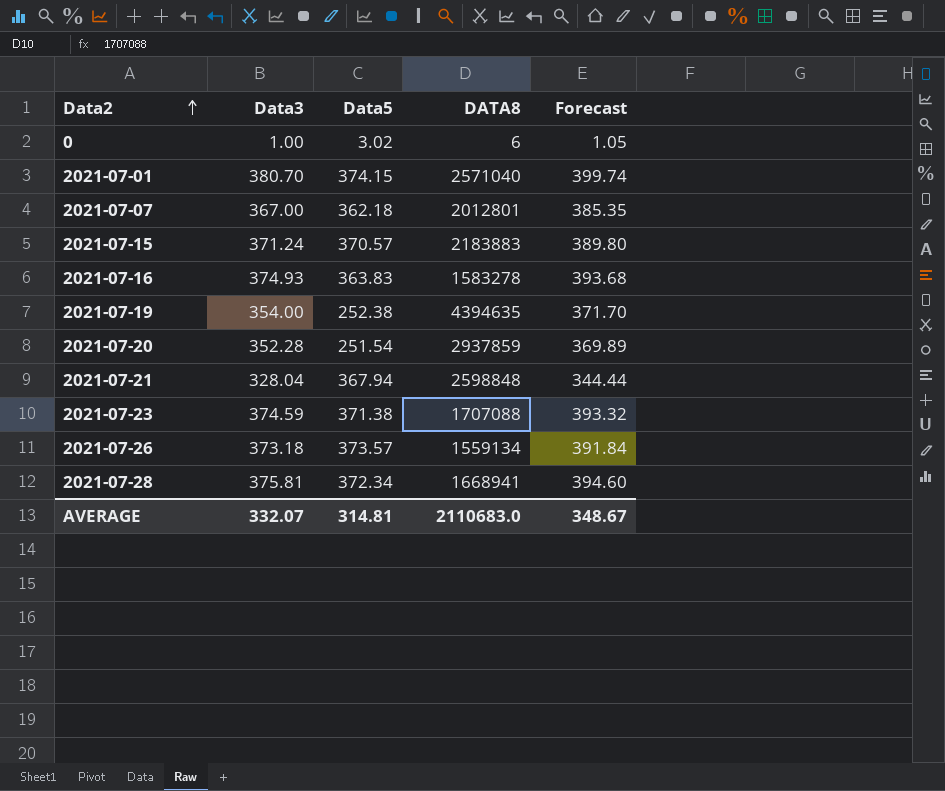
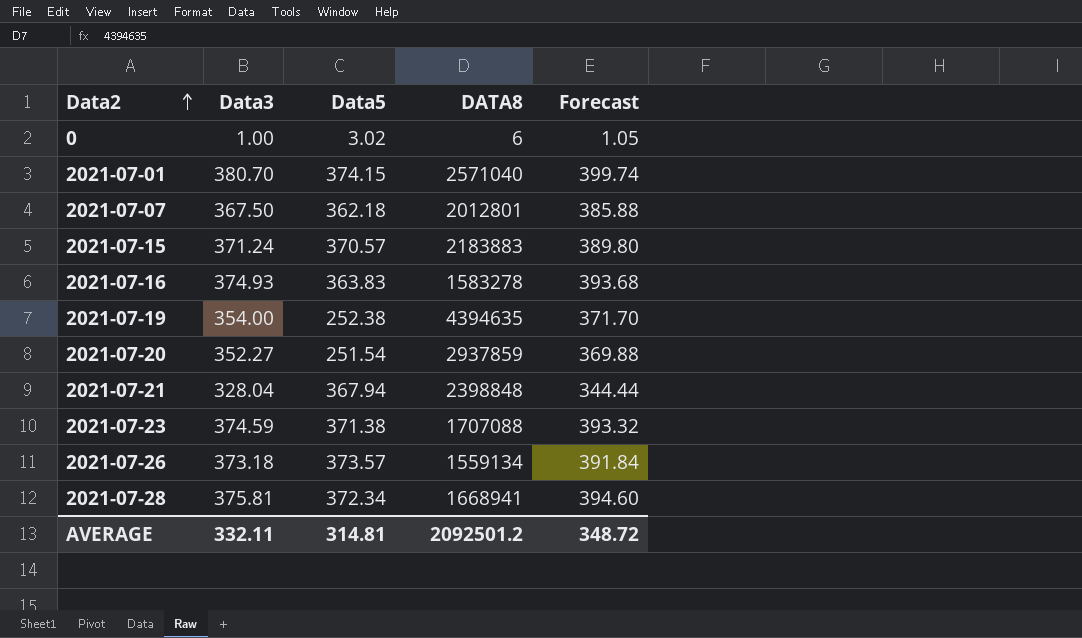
2021-07-07 | Data3: 367.00 -> 367.50
2021-07-07 | Forecast: 385.35 -> 385.88
2021-07-20 | Data3: 352.28 -> 352.27
2021-07-20 | Forecast: 369.89 -> 369.88
2021-07-21 | DATA8: 2598848 -> 2398848
AVERAGE | Data3: 332.07 -> 332.11
AVERAGE | DATA8: 2110683.0 -> 2092501.2
AVERAGE | Forecast: 348.67 -> 348.72

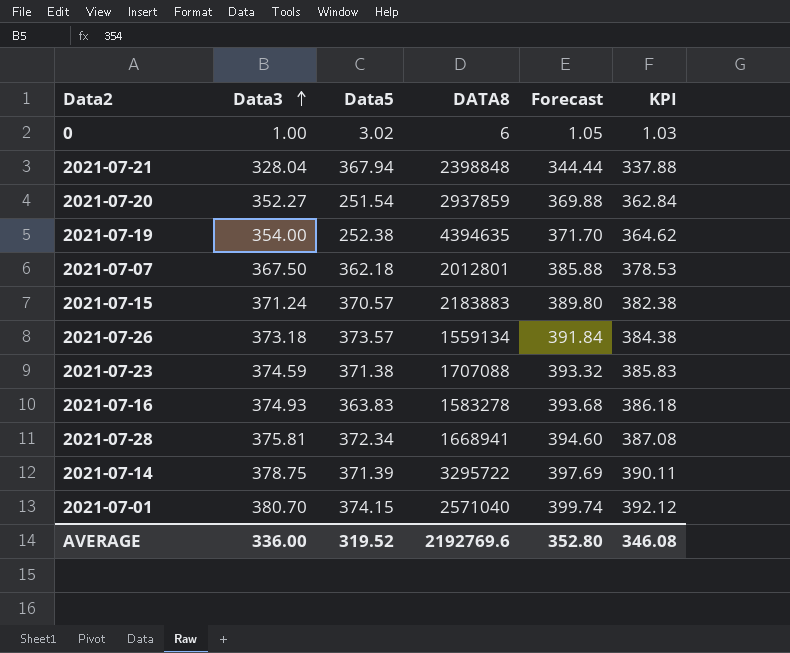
row order: Data2 ascending -> Data3 ascending
column KPI | formula: none -> [Data3] * 1.03
row 2021-07-14: none -> 378.75 | 371.39 | 3295722 | 397.69 | 390.11
AVERAGE | Data3: 332.11 -> 336.00
AVERAGE | Data5: 314.81 -> 319.52
AVERAGE | DATA8: 2092501.2 -> 2192769.6
AVERAGE | Forecast: 348.72 -> 352.80

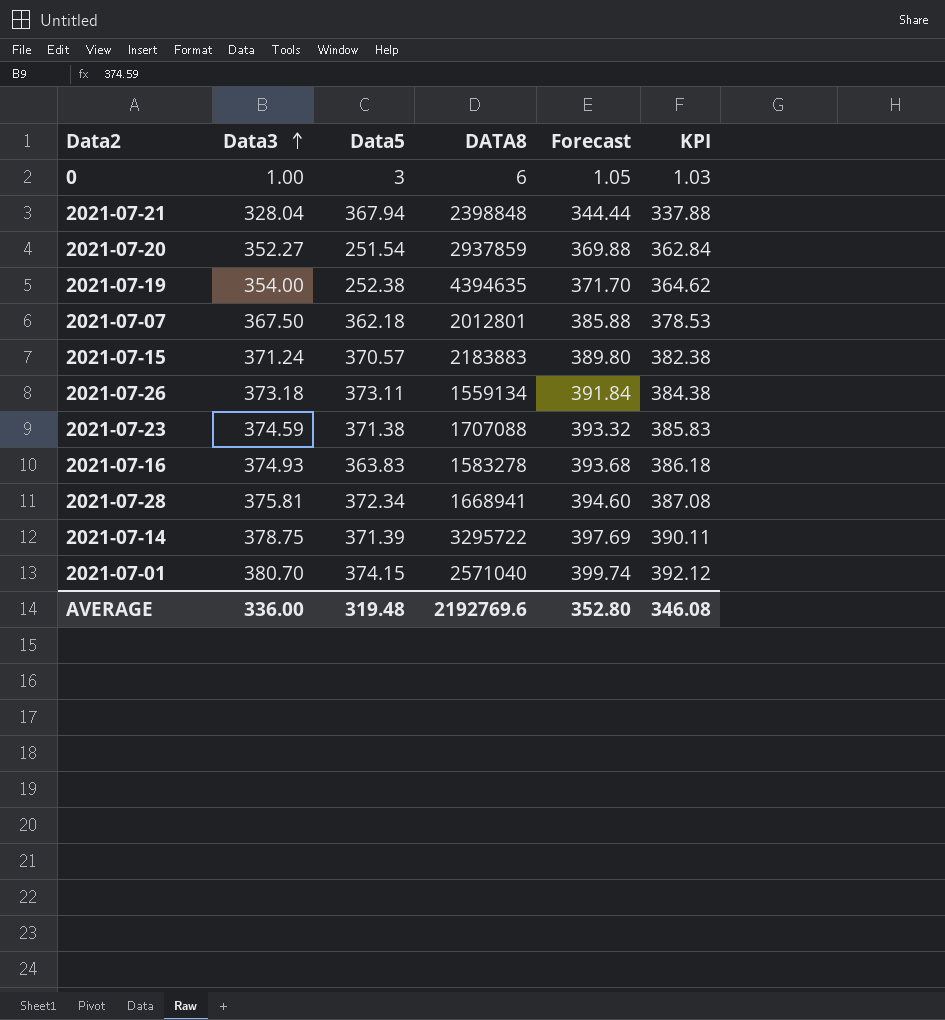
0 | Data5: 3.02 -> 3
2021-07-26 | Data5: 373.57 -> 373.11
AVERAGE | Data5: 319.52 -> 319.48

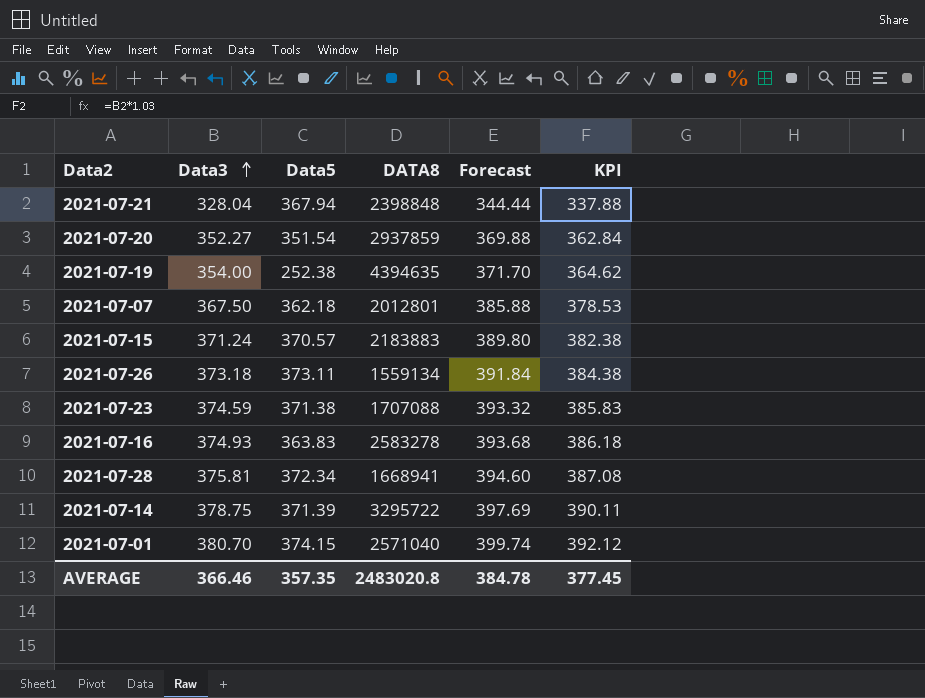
row 0: 1.00 | 3 | 6 | 1.05 | 1.03 -> none
2021-07-20 | Data5: 251.54 -> 351.54
2021-07-16 | DATA8: 1583278 -> 2583278
AVERAGE | Data3: 336.00 -> 366.46
AVERAGE | Data5: 319.48 -> 357.35
AVERAGE | DATA8: 2192769.6 -> 2483020.8
AVERAGE | Forecast: 352.80 -> 384.78
AVERAGE | KPI: 346.08 -> 377.45

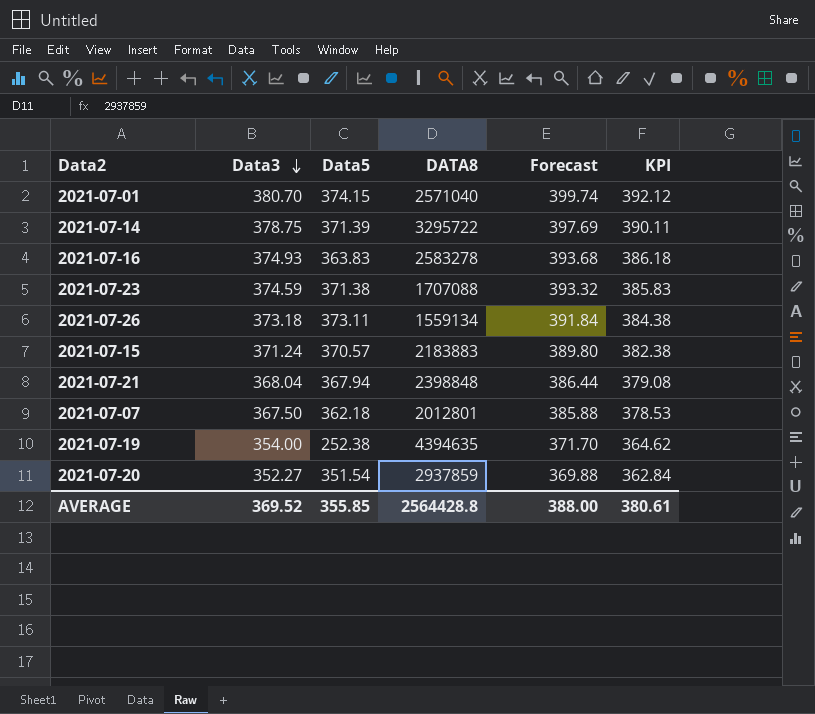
row order: Data3 ascending -> Data3 descending
row 2021-07-28: 375.81 | 372.34 | 1668941 | 394.60 | 387.08 -> none
2021-07-21 | Data3: 328.04 -> 368.04
2021-07-21 | Forecast: 344.44 -> 386.44
2021-07-21 | KPI: 337.88 -> 379.08
AVERAGE | Data3: 366.46 -> 369.52
AVERAGE | Data5: 357.35 -> 355.85
AVERAGE | DATA8: 2483020.8 -> 2564428.8
AVERAGE | Forecast: 384.78 -> 388.00
AVERAGE | KPI: 377.45 -> 380.61

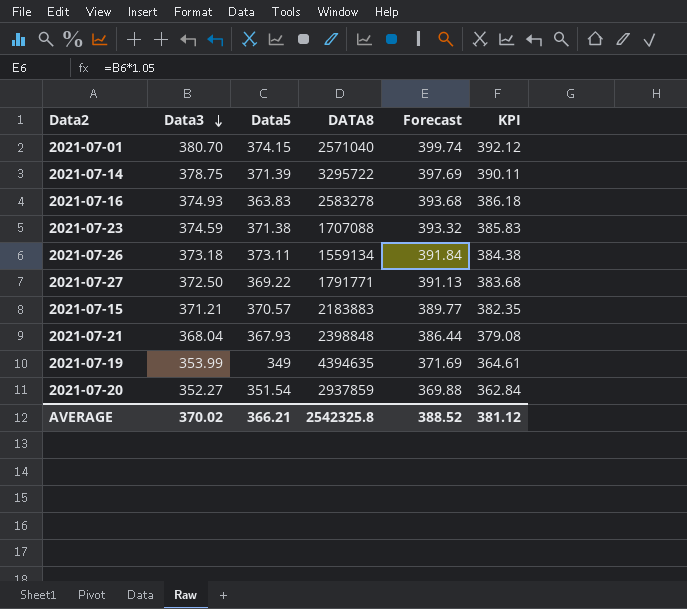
row 2021-07-07: 367.50 | 362.18 | 2012801 | 385.88 | 378.53 -> none
row 2021-07-27: none -> 372.50 | 369.22 | 1791771 | 391.13 | 383.68
2021-07-15 | Data3: 371.24 -> 371.21
2021-07-15 | Forecast: 389.80 -> 389.77
2021-07-15 | KPI: 382.38 -> 382.35
2021-07-21 | Data5: 367.94 -> 367.93
2021-07-19 | Data3: 354.00 -> 353.99
2021-07-19 | Data5: 252.38 -> 349
2021-07-19 | Forecast: 371.70 -> 371.69
2021-07-19 | KPI: 364.62 -> 364.61
AVERAGE | Data3: 369.52 -> 370.02
AVERAGE | Data5: 355.85 -> 366.21
AVERAGE | DATA8: 2564428.8 -> 2542325.8
AVERAGE | Forecast: 388.00 -> 388.52
AVERAGE | KPI: 380.61 -> 381.12

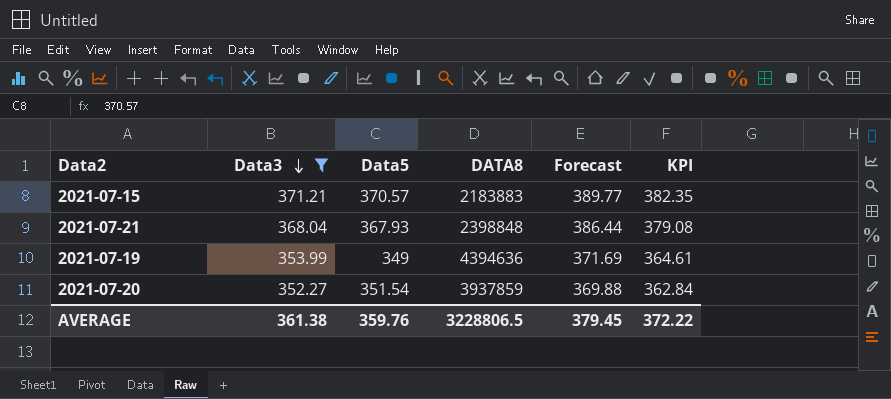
filter: none -> Data3 <= 371.21
2021-07-19 | DATA8: 4394635 -> 4394636
2021-07-20 | DATA8: 2937859 -> 3937859
AVERAGE | Data3: 370.02 -> 361.38
AVERAGE | Data5: 366.21 -> 359.76
AVERAGE | DATA8: 2542325.8 -> 3228806.5
AVERAGE | Forecast: 388.52 -> 379.45
AVERAGE | KPI: 381.12 -> 372.22

